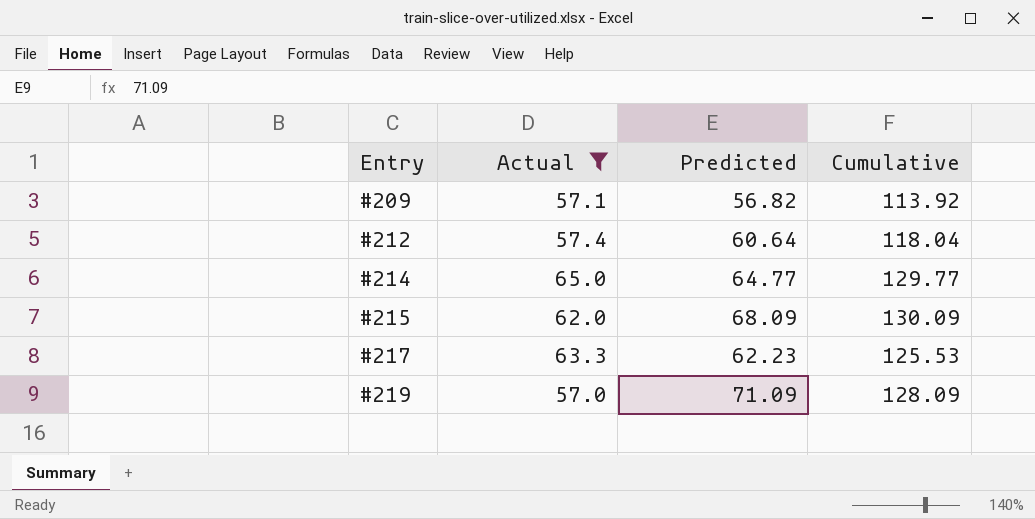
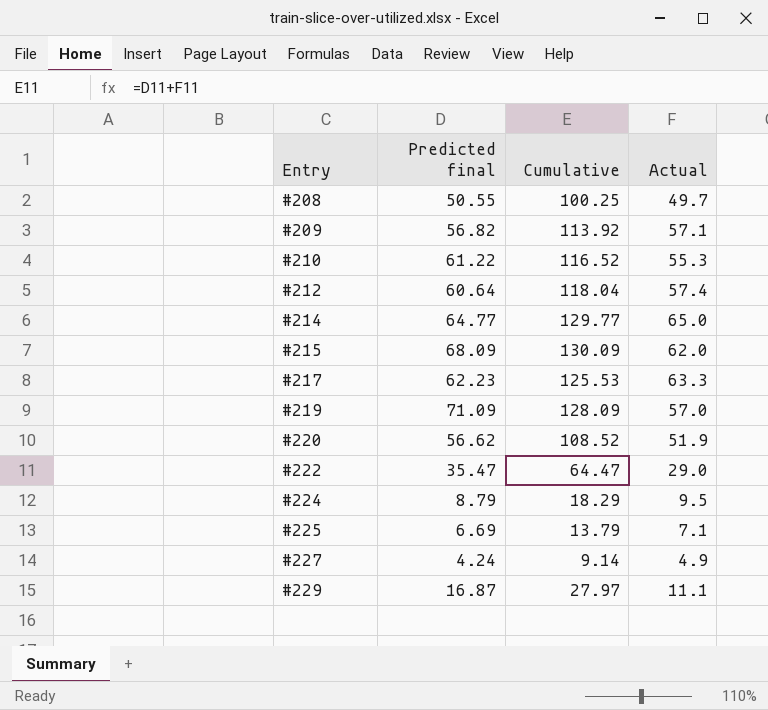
filter: Actual >= 57.0 -> none
column name: Predicted -> Predicted final
column Actual | position: 2 -> 4

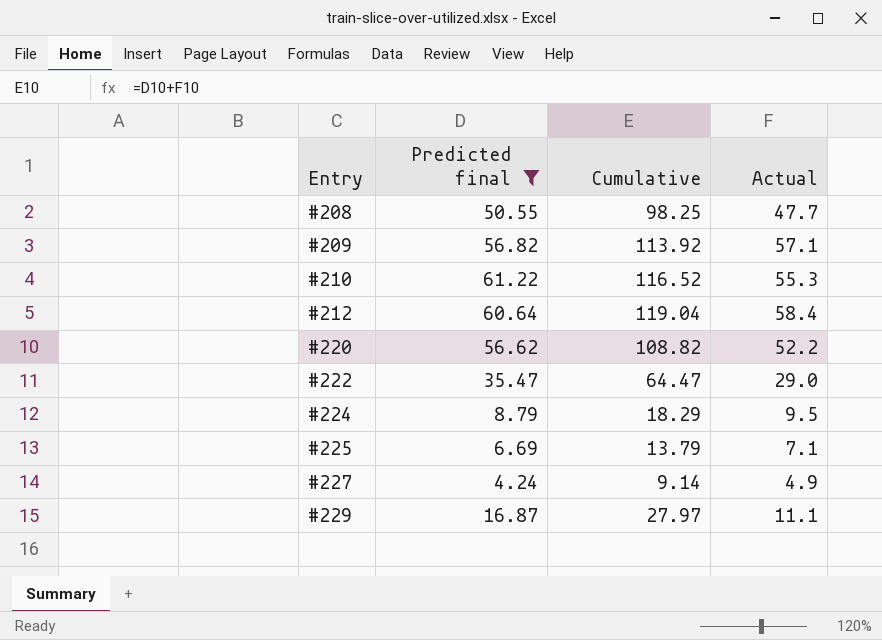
filter: none -> Predicted final <= 61.22
#208 | Cumulative: 100.25 -> 98.25
#208 | Actual: 49.7 -> 47.7
#212 | Cumulative: 118.04 -> 119.04
#212 | Actual: 57.4 -> 58.4
#220 | Cumulative: 108.52 -> 108.82
#220 | Actual: 51.9 -> 52.2

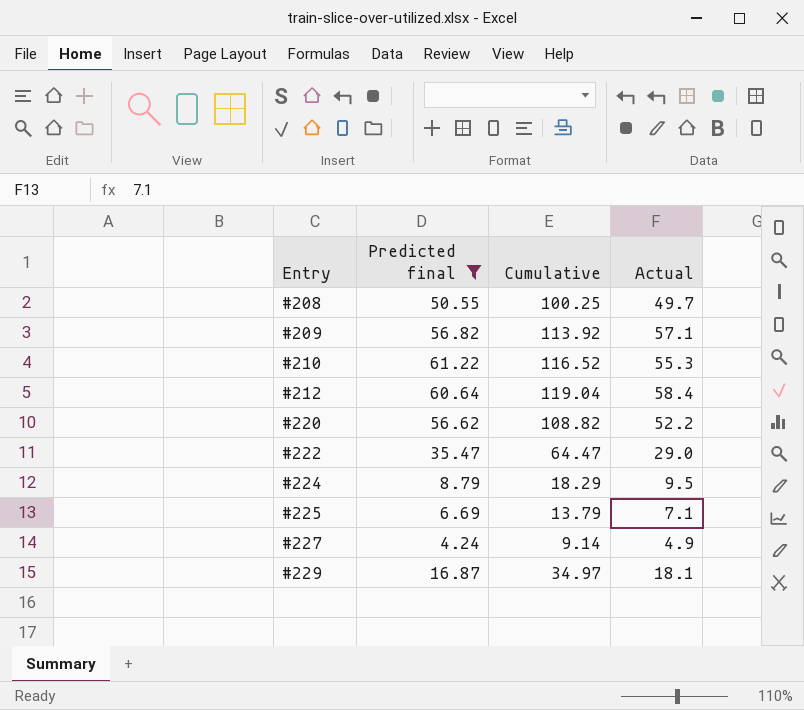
#208 | Cumulative: 98.25 -> 100.25
#208 | Actual: 47.7 -> 49.7
#229 | Cumulative: 27.97 -> 34.97
#229 | Actual: 11.1 -> 18.1

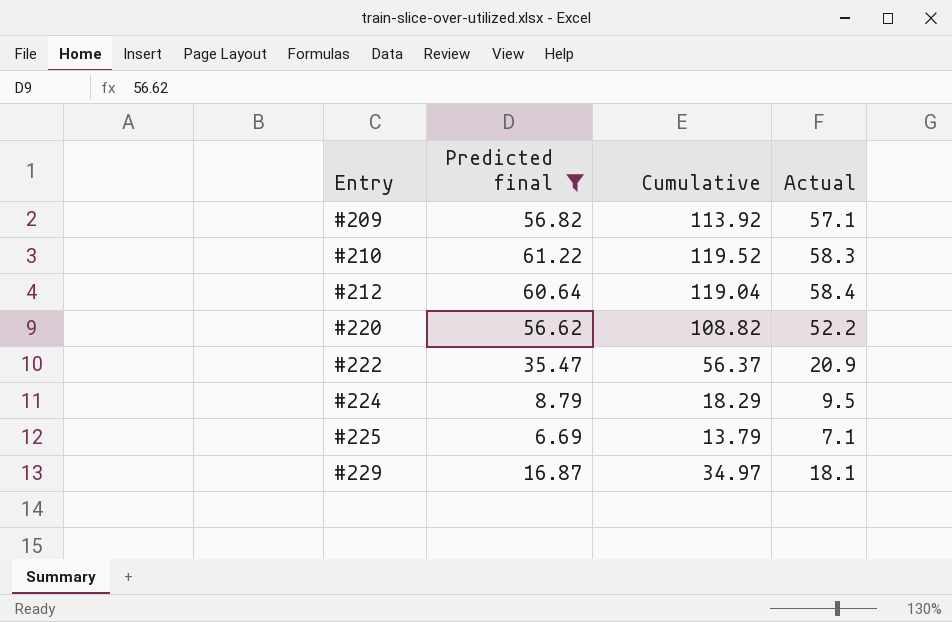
row #208: 50.55 | 100.25 | 49.7 -> none
row #227: 4.24 | 9.14 | 4.9 -> none
#210 | Cumulative: 116.52 -> 119.52
#210 | Actual: 55.3 -> 58.3
#222 | Cumulative: 64.47 -> 56.37
#222 | Actual: 29.0 -> 20.9

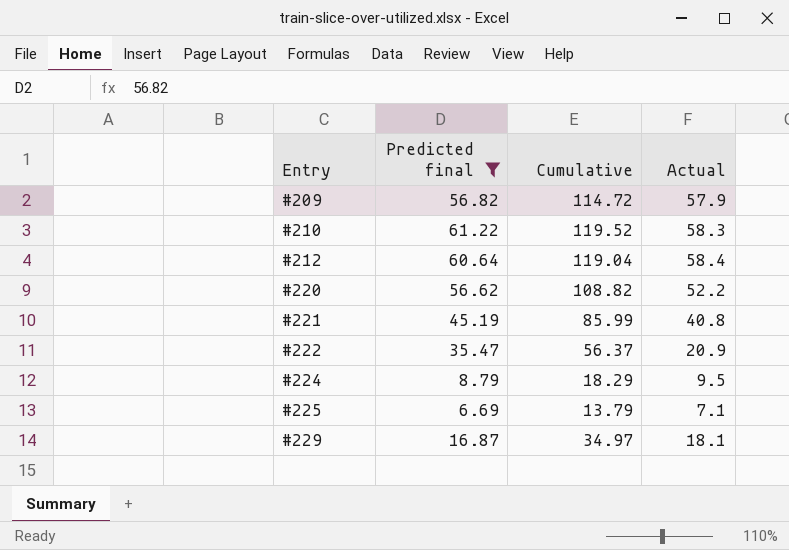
#209 | Cumulative: 113.92 -> 114.72
#209 | Actual: 57.1 -> 57.9
row #221: none -> 45.19 | 85.99 | 40.8

